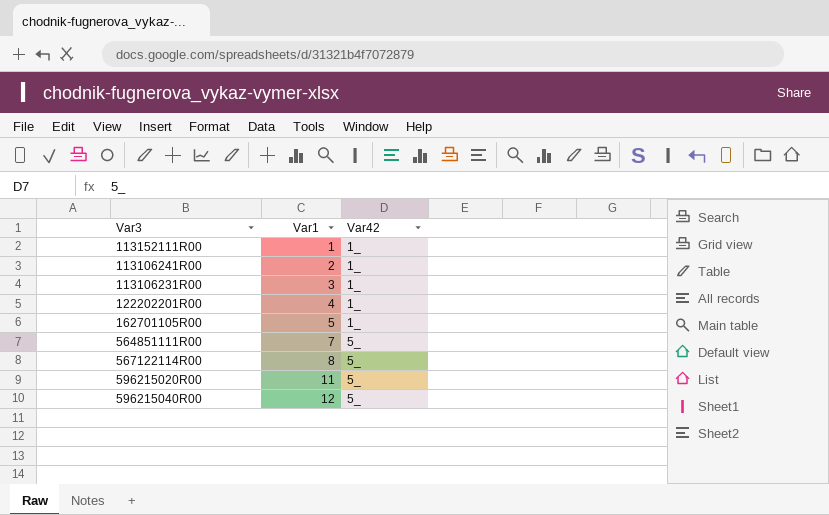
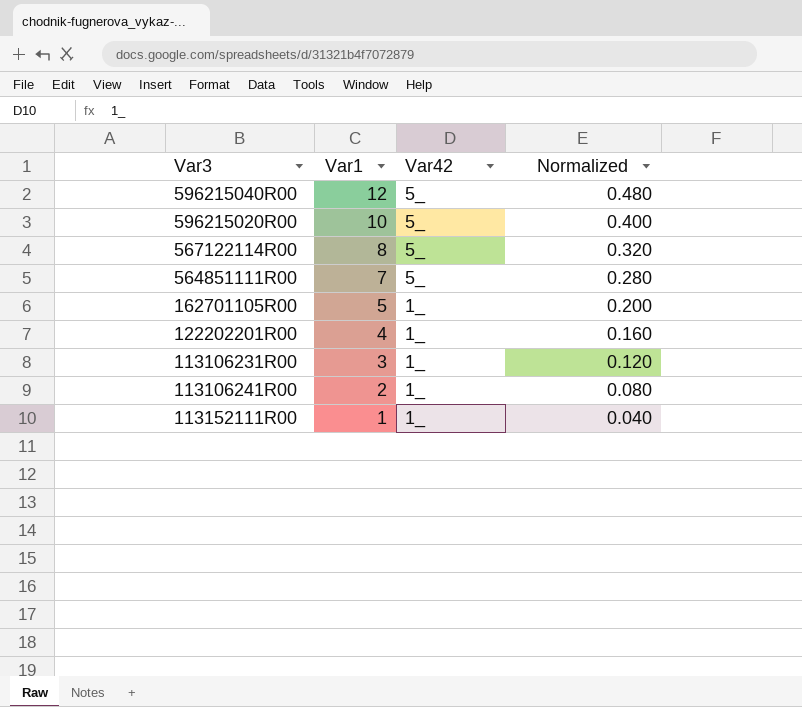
row order: Var1 ascending -> Var1 descending
column Normalized | formula: none -> [Var1] * 0.04
596215020R00 | Var1: 11 -> 10

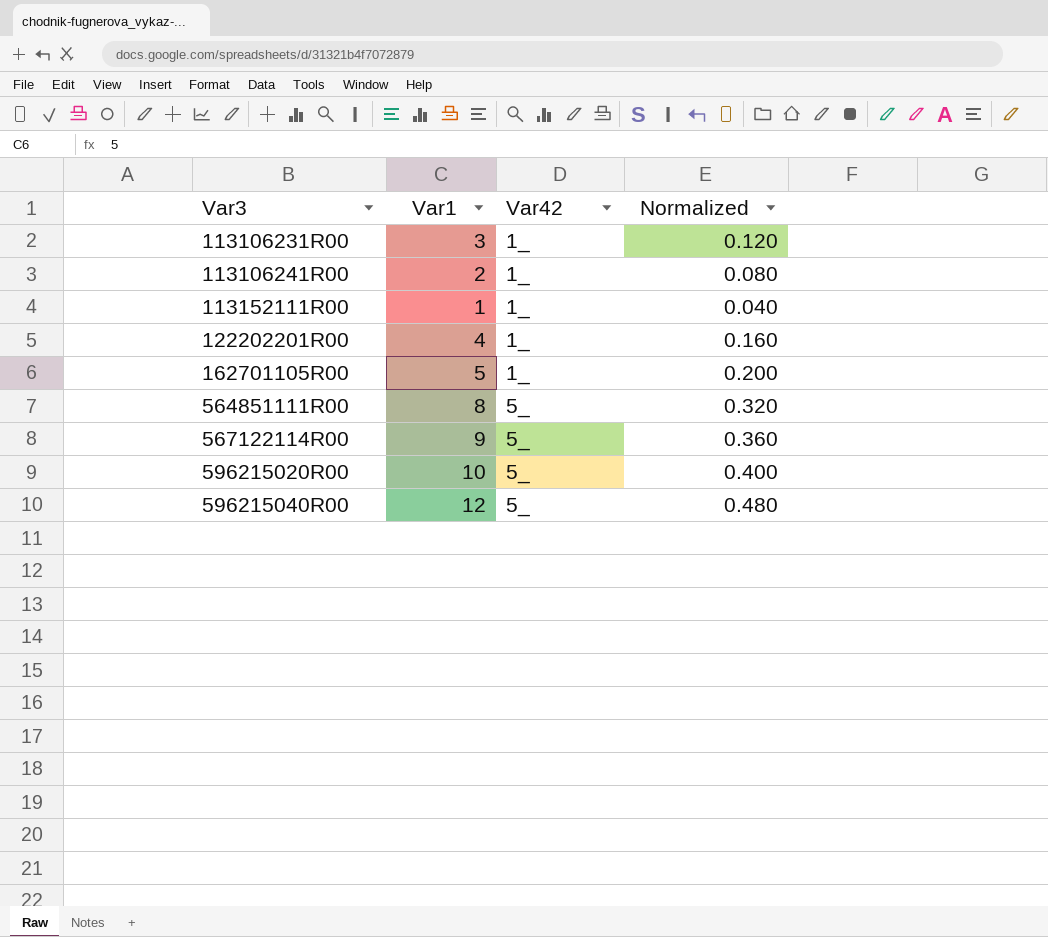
row order: Var1 descending -> Var3 ascending
564851111R00 | Var1: 7 -> 8
564851111R00 | Normalized: 0.280 -> 0.320
567122114R00 | Var1: 8 -> 9
567122114R00 | Normalized: 0.320 -> 0.360

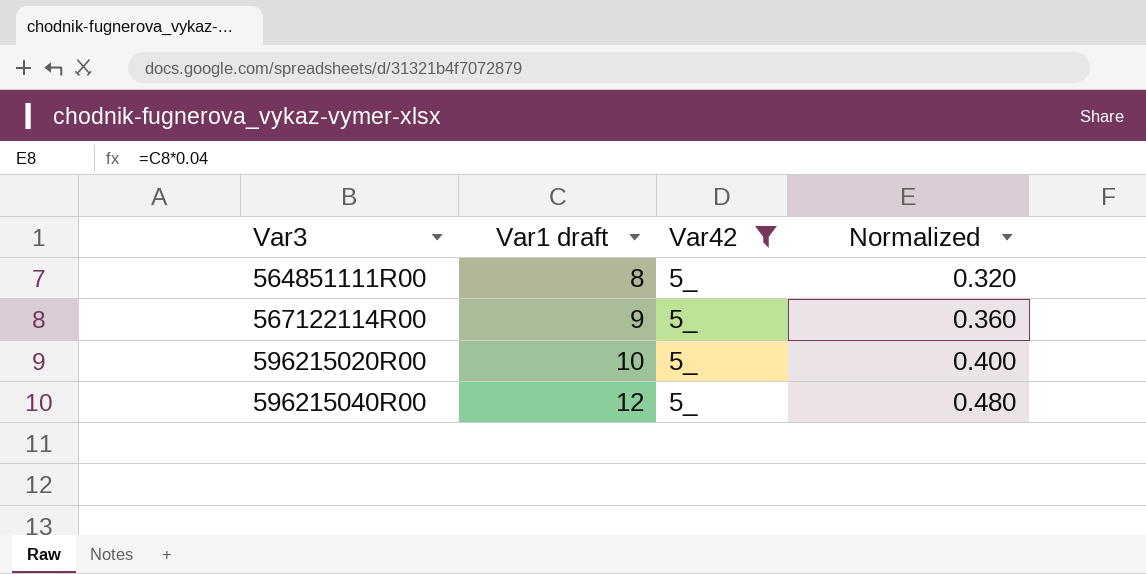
filter: none -> Var42 = 5_
column name: Var1 -> Var1 draft

